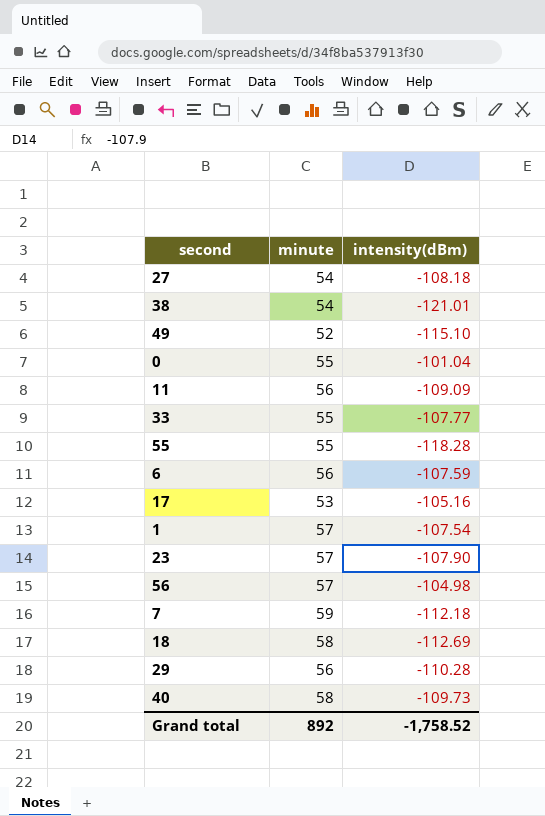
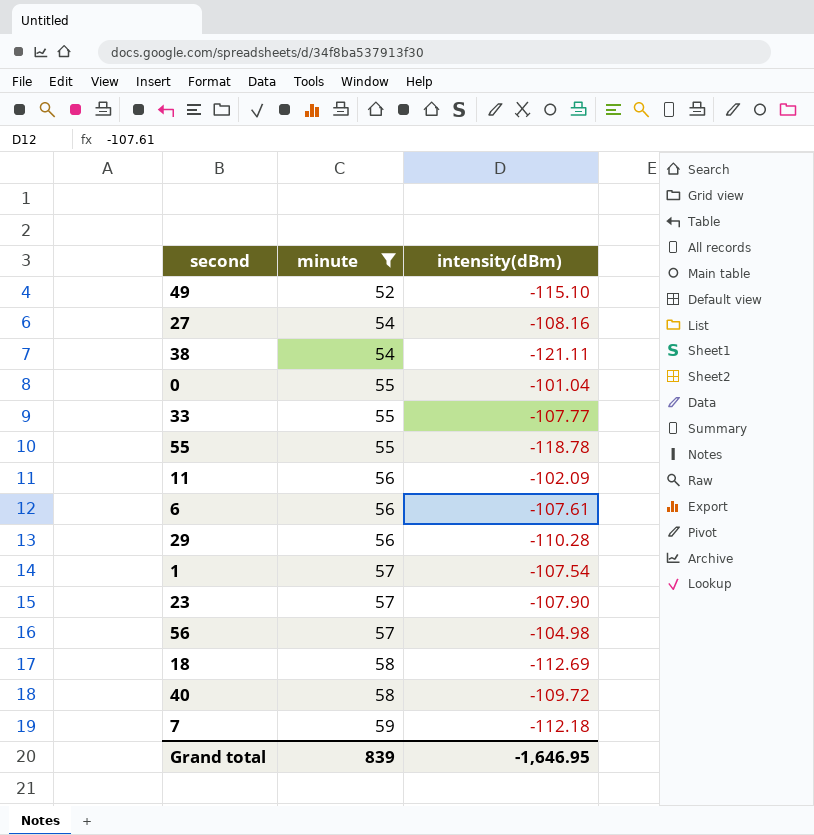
filter: none -> minute != 53
row order: none -> minute ascending
27 | intensity(dBm): -108.18 -> -108.16
38 | intensity(dBm): -121.01 -> -121.11
55 | intensity(dBm): -118.28 -> -118.78
11 | intensity(dBm): -109.09 -> -102.09
6 | intensity(dBm): -107.59 -> -107.61
40 | intensity(dBm): -109.73 -> -109.72
Grand total | minute: 892 -> 839
Grand total | intensity(dBm): -1,758.52 -> -1,646.95

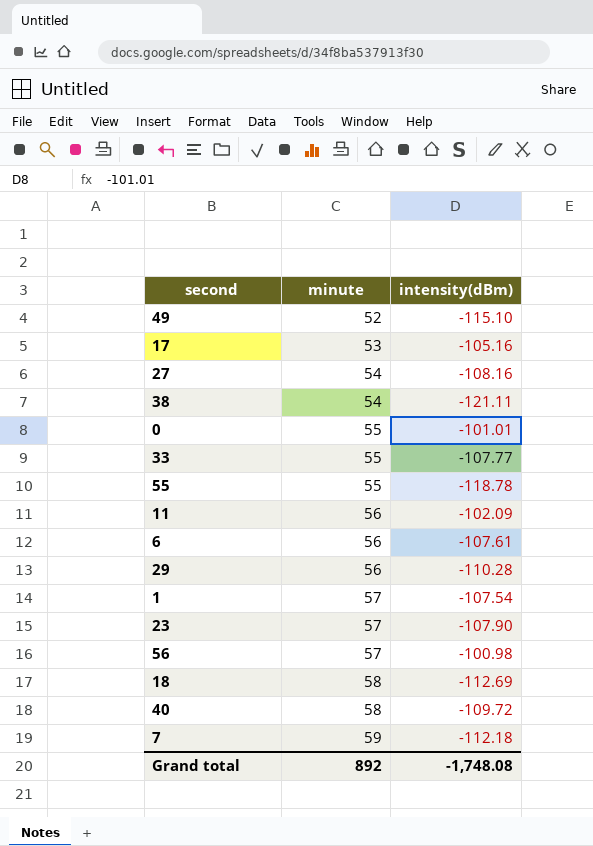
filter: minute != 53 -> none
0 | intensity(dBm): -101.04 -> -101.01
56 | intensity(dBm): -104.98 -> -100.98
Grand total | minute: 839 -> 892
Grand total | intensity(dBm): -1,646.95 -> -1,748.08

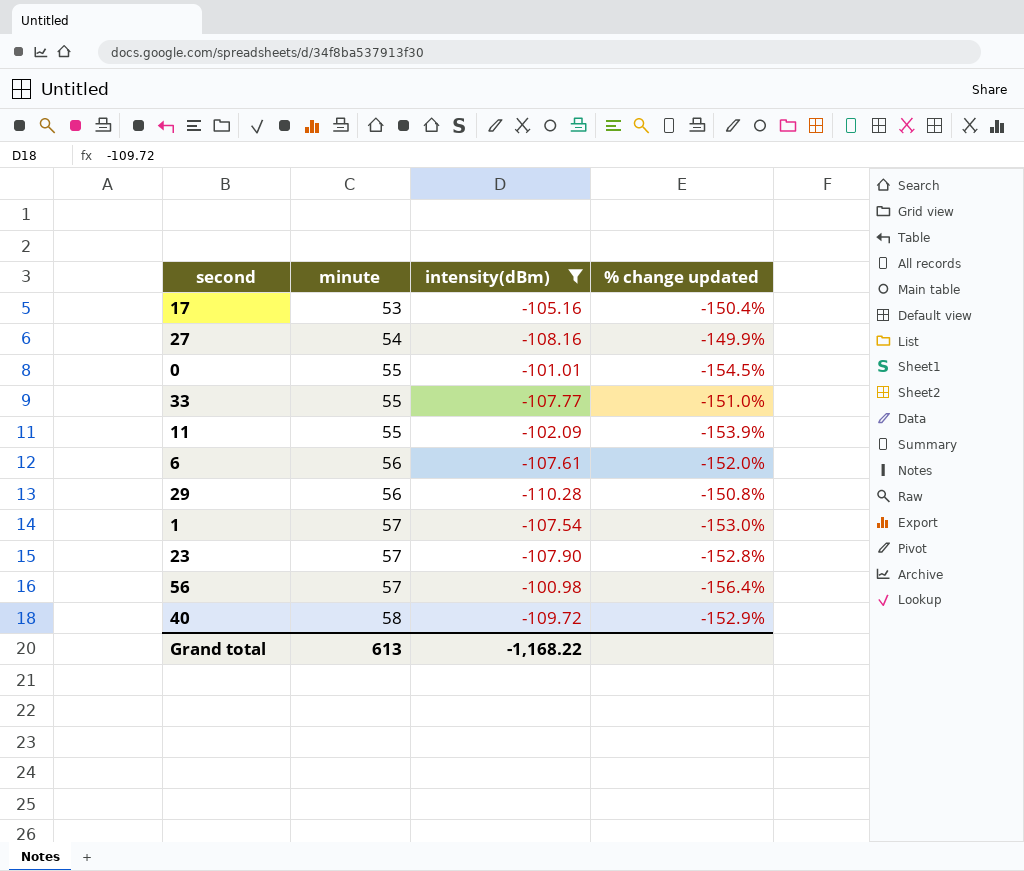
filter: none -> intensity(dBm) >= -110.28
column % change updated | formula: none -> ([minute] - [intensity(dBm)]) / [intensity(dBm)]
11 | minute: 56 -> 55
Grand total | minute: 892 -> 613
Grand total | intensity(dBm): -1,748.08 -> -1,168.22

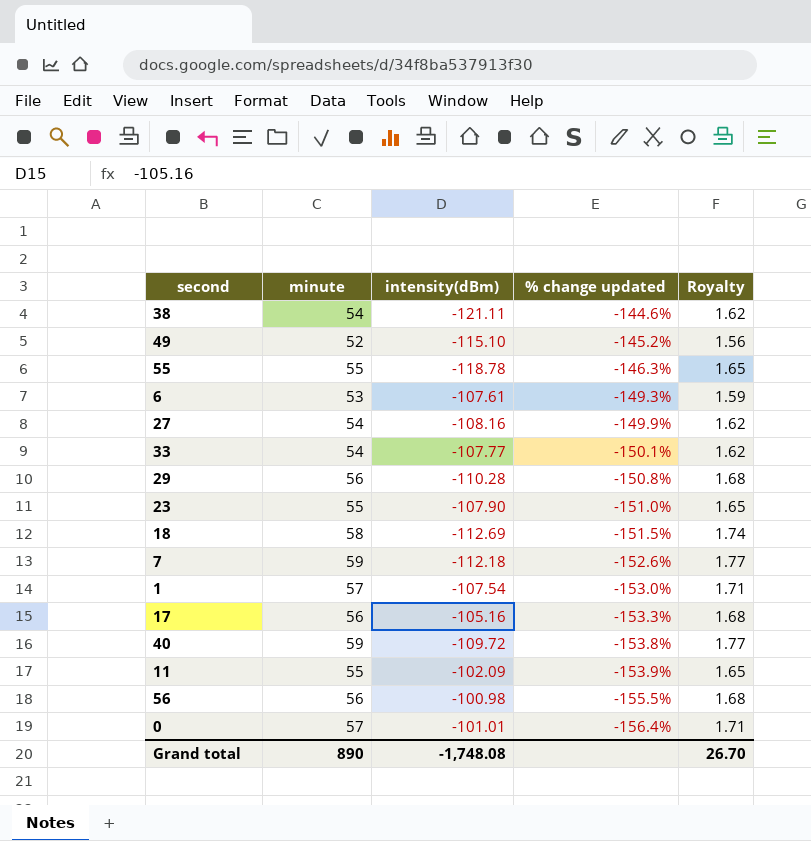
filter: intensity(dBm) >= -110.28 -> none
row order: minute ascending -> % change updated descending
column Royalty | formula: none -> [minute] * 0.03
6 | minute: 56 -> 53
6 | % change updated: -152.0% -> -149.3%
33 | minute: 55 -> 54
33 | % change updated: -151.0% -> -150.1%
23 | minute: 57 -> 55
23 | % change updated: -152.8% -> -151.0%
17 | minute: 53 -> 56
17 | % change updated: -150.4% -> -153.3%
40 | minute: 58 -> 59
40 | % change updated: -152.9% -> -153.8%
56 | minute: 57 -> 56
56 | % change updated: -156.4% -> -155.5%
0 | minute: 55 -> 57
0 | % change updated: -154.5% -> -156.4%
Grand total | minute: 613 -> 890
Grand total | intensity(dBm): -1,168.22 -> -1,748.08

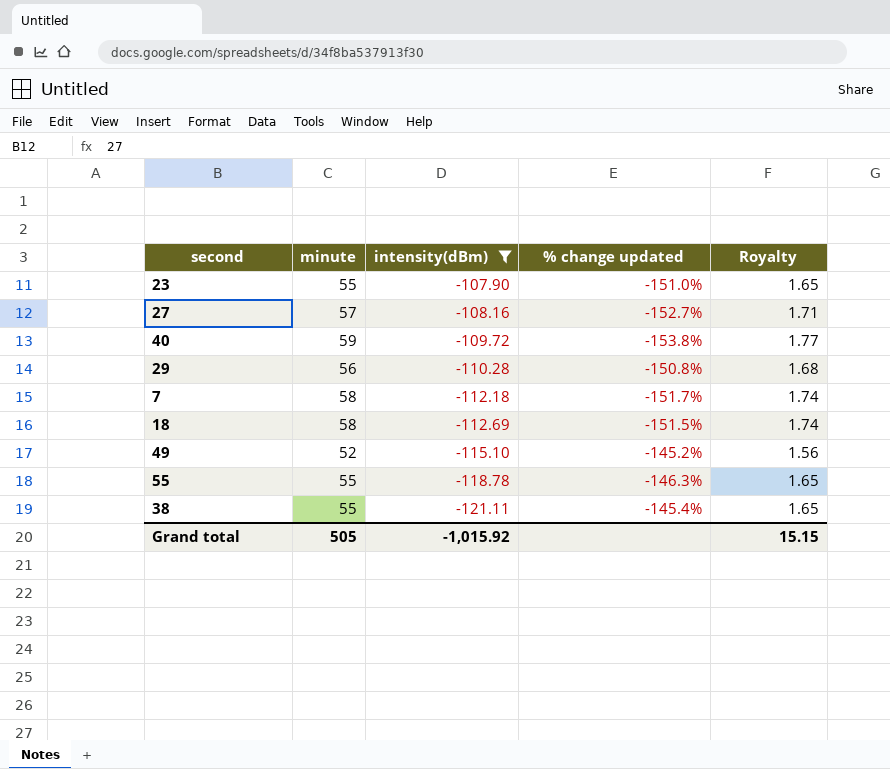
filter: none -> intensity(dBm) <= -107.90
row order: % change updated descending -> intensity(dBm) descending
27 | minute: 54 -> 57
27 | % change updated: -149.9% -> -152.7%
27 | Royalty: 1.62 -> 1.71
7 | minute: 59 -> 58
7 | % change updated: -152.6% -> -151.7%
7 | Royalty: 1.77 -> 1.74
38 | minute: 54 -> 55
38 | % change updated: -144.6% -> -145.4%
38 | Royalty: 1.62 -> 1.65
Grand total | minute: 890 -> 505
Grand total | intensity(dBm): -1,748.08 -> -1,015.92
Grand total | Royalty: 26.70 -> 15.15

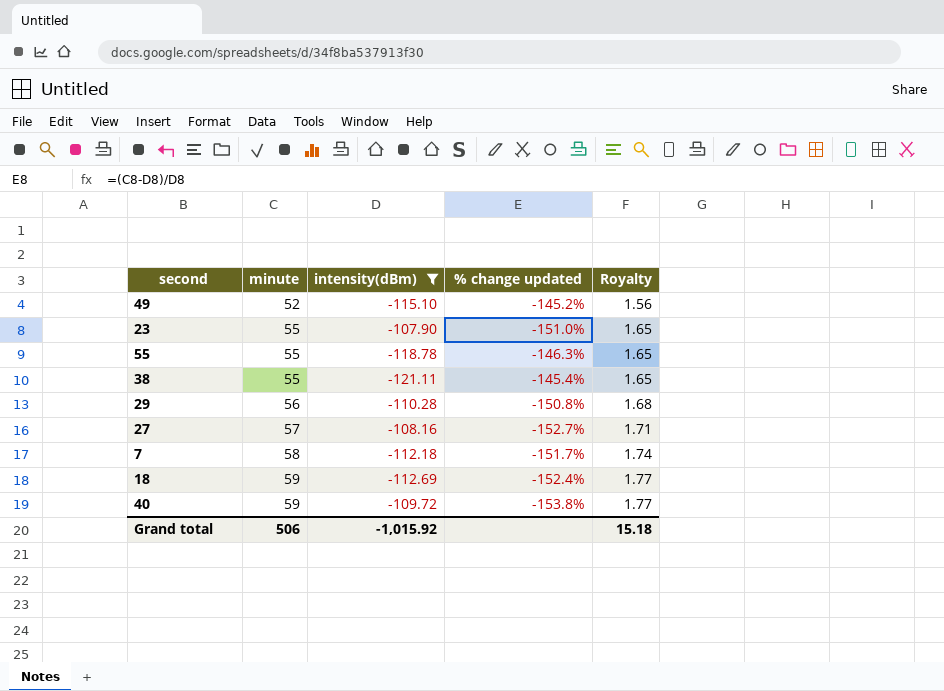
row order: intensity(dBm) descending -> minute ascending
18 | minute: 58 -> 59
18 | % change updated: -151.5% -> -152.4%
18 | Royalty: 1.74 -> 1.77
Grand total | minute: 505 -> 506
Grand total | Royalty: 15.15 -> 15.18

